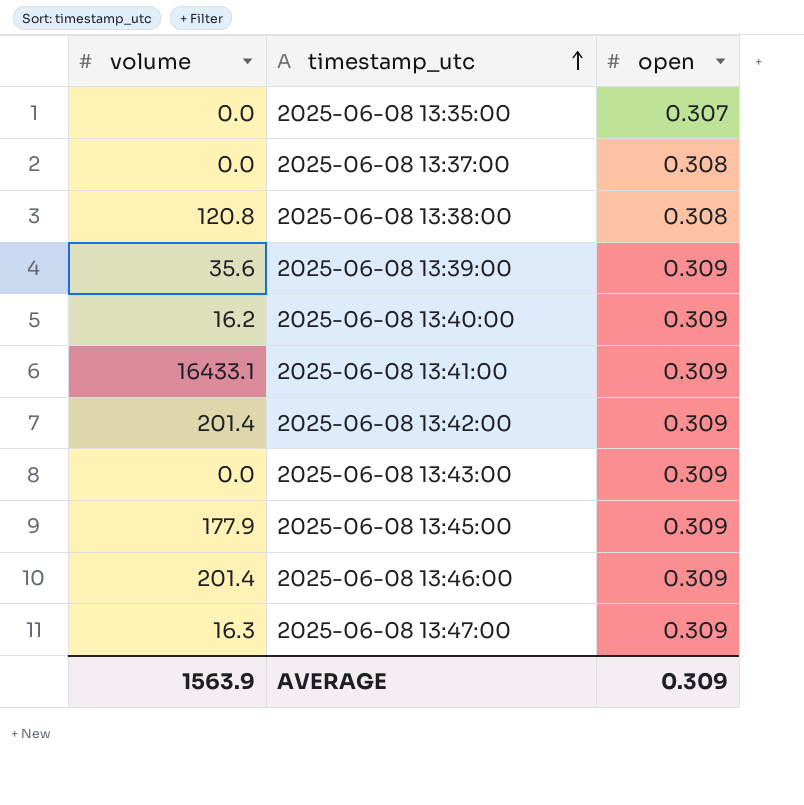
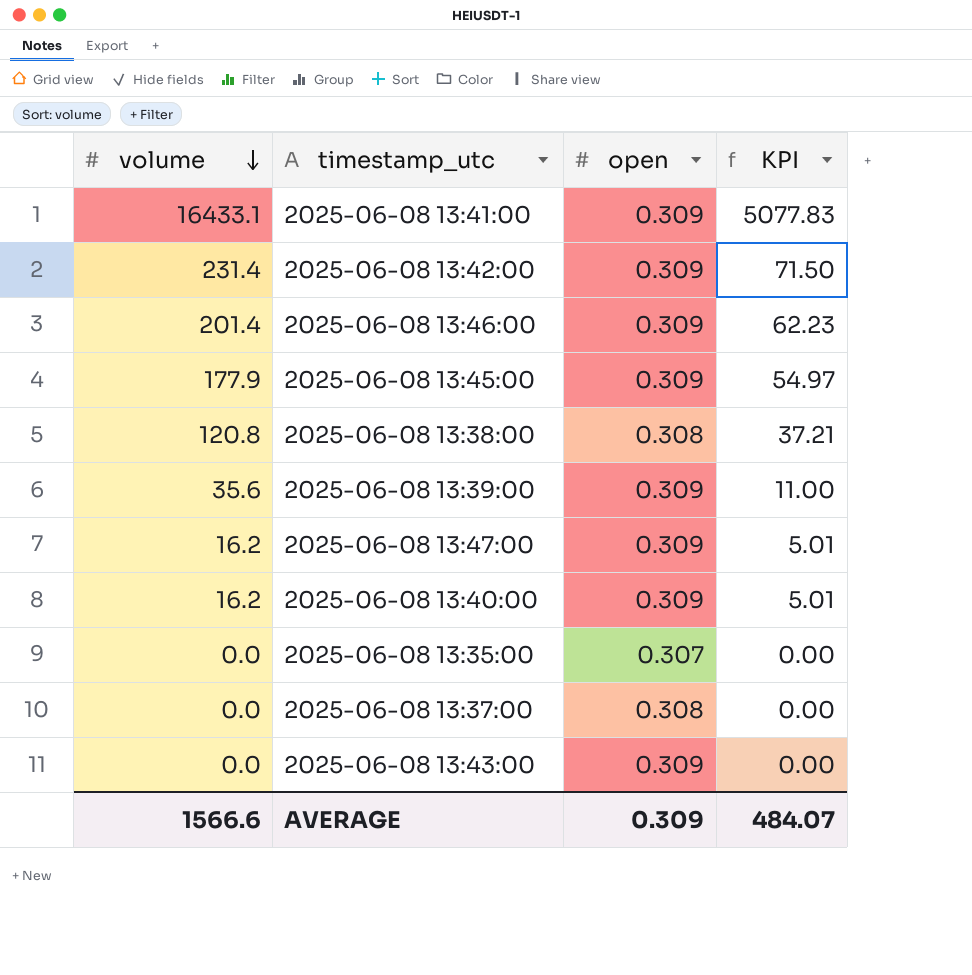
row order: timestamp_utc ascending -> volume descending
column KPI | formula: none -> [volume] * [open]
2025-06-08 13:42:00 | volume: 201.4 -> 231.4
2025-06-08 13:47:00 | volume: 16.3 -> 16.2
AVERAGE | volume: 1563.9 -> 1566.6

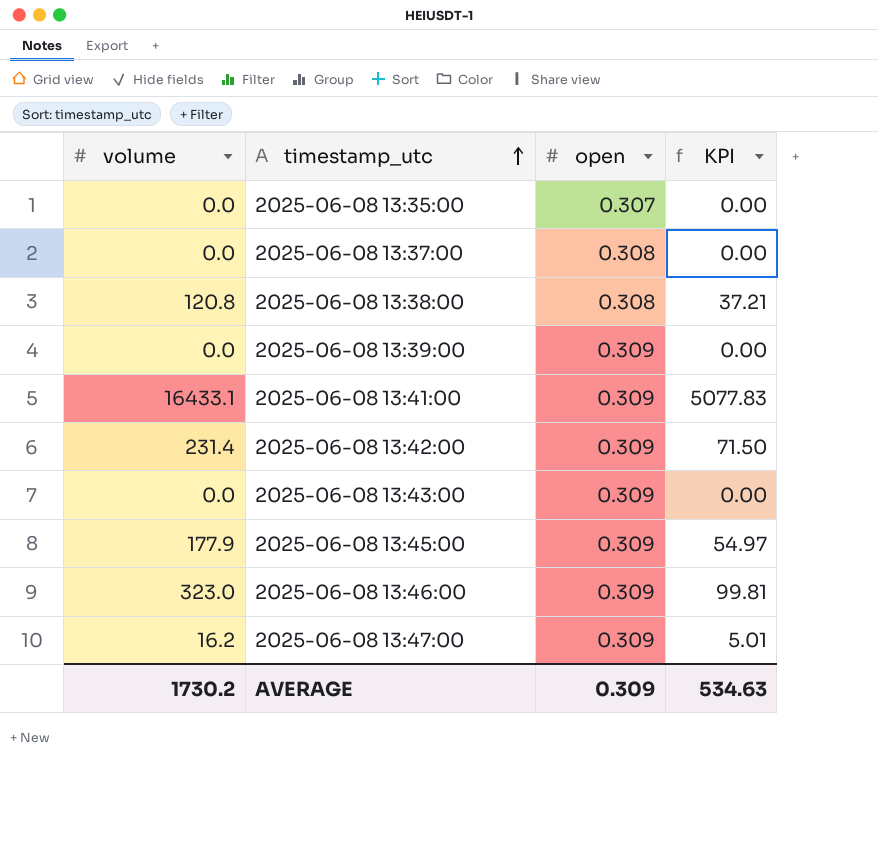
row order: volume descending -> timestamp_utc ascending
row 2025-06-08 13:40:00: 16.2 | 0.309 | 5.01 -> none
2025-06-08 13:39:00 | volume: 35.6 -> 0.0
2025-06-08 13:39:00 | KPI: 11.00 -> 0.00
2025-06-08 13:46:00 | volume: 201.4 -> 323.0
2025-06-08 13:46:00 | KPI: 62.23 -> 99.81
AVERAGE | volume: 1566.6 -> 1730.2
AVERAGE | KPI: 484.07 -> 534.63

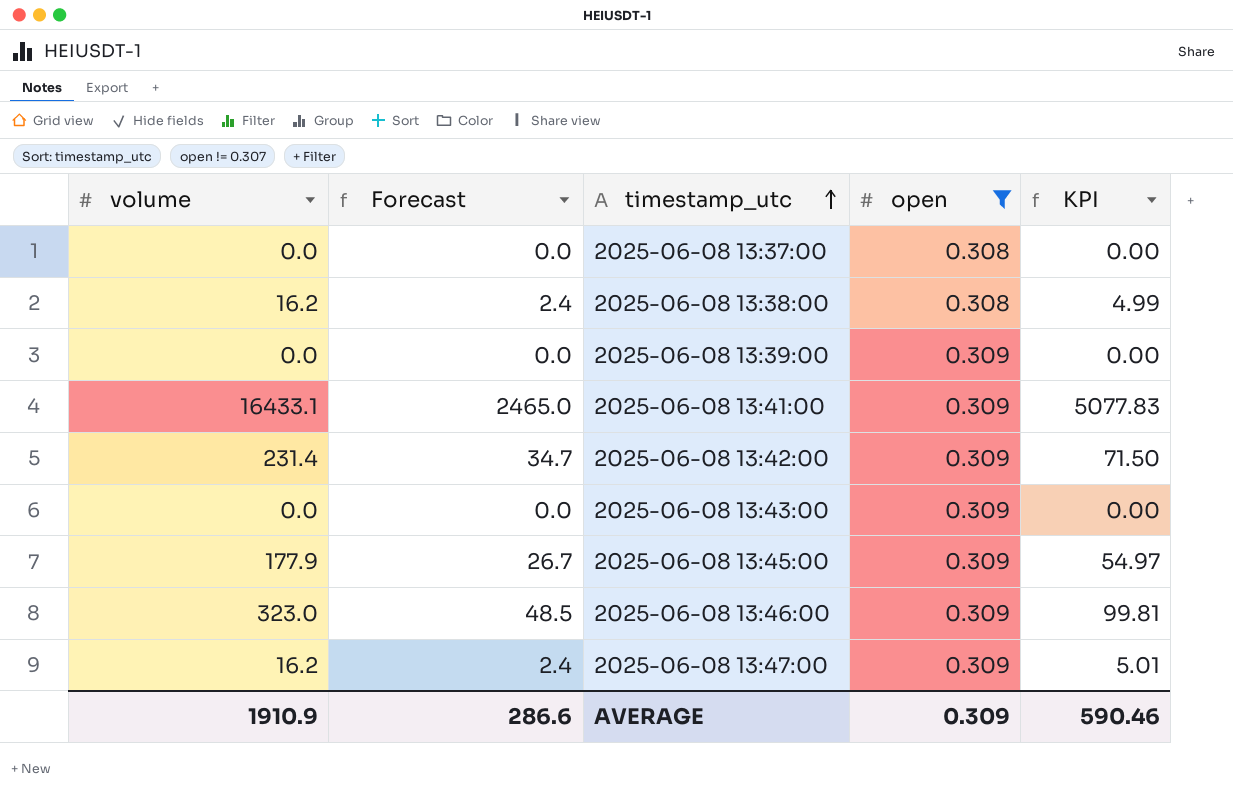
filter: none -> open != 0.307
column Forecast | formula: none -> [volume] * 0.15
2025-06-08 13:38:00 | volume: 120.8 -> 16.2
2025-06-08 13:38:00 | KPI: 37.21 -> 4.99
AVERAGE | volume: 1730.2 -> 1910.9
AVERAGE | KPI: 534.63 -> 590.46

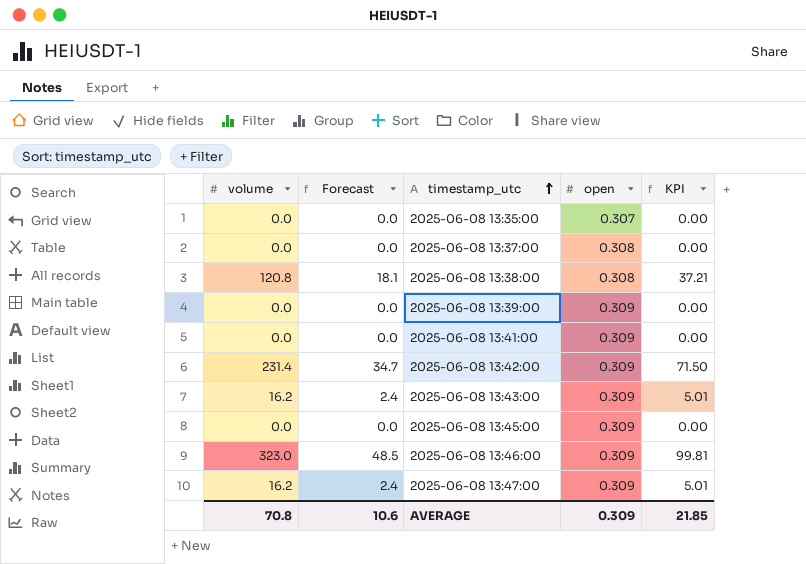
filter: open != 0.307 -> none
2025-06-08 13:38:00 | volume: 16.2 -> 120.8
2025-06-08 13:38:00 | Forecast: 2.4 -> 18.1
2025-06-08 13:38:00 | KPI: 4.99 -> 37.21
2025-06-08 13:41:00 | volume: 16433.1 -> 0.0
2025-06-08 13:41:00 | Forecast: 2465.0 -> 0.0
2025-06-08 13:41:00 | KPI: 5077.83 -> 0.00
2025-06-08 13:43:00 | volume: 0.0 -> 16.2
2025-06-08 13:43:00 | Forecast: 0.0 -> 2.4
2025-06-08 13:43:00 | KPI: 0.00 -> 5.01
2025-06-08 13:45:00 | volume: 177.9 -> 0.0
2025-06-08 13:45:00 | Forecast: 26.7 -> 0.0
2025-06-08 13:45:00 | KPI: 54.97 -> 0.00
AVERAGE | volume: 1910.9 -> 70.8
AVERAGE | Forecast: 286.6 -> 10.6
AVERAGE | KPI: 590.46 -> 21.85

